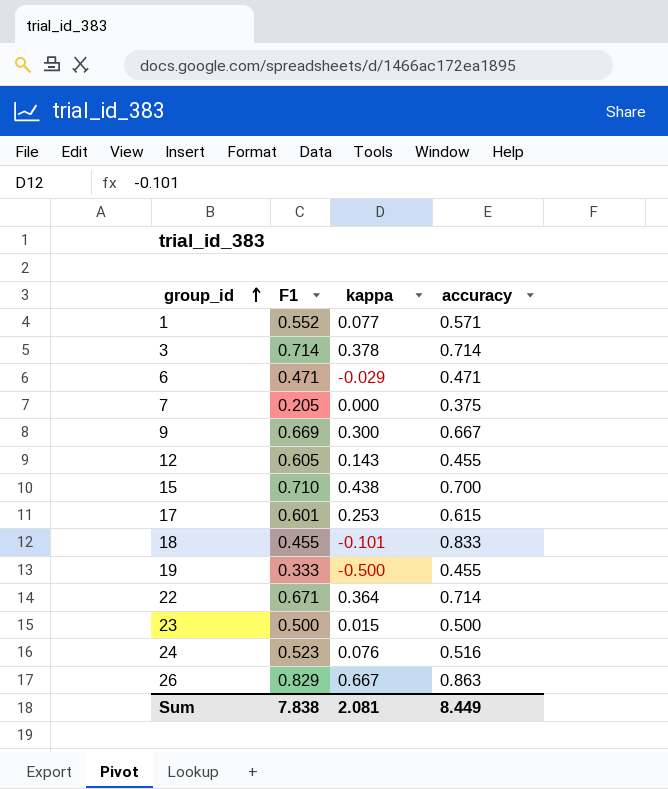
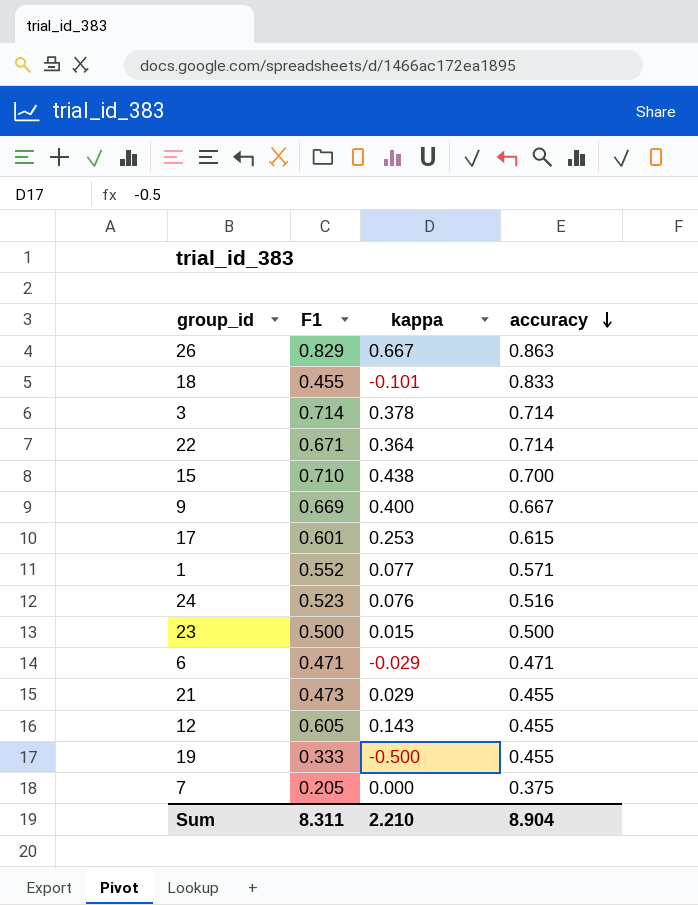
row order: group_id ascending -> accuracy descending
9 | kappa: 0.300 -> 0.400
row 21: none -> 0.473 | 0.029 | 0.455
Sum | F1: 7.838 -> 8.311
Sum | kappa: 2.081 -> 2.210
Sum | accuracy: 8.449 -> 8.904

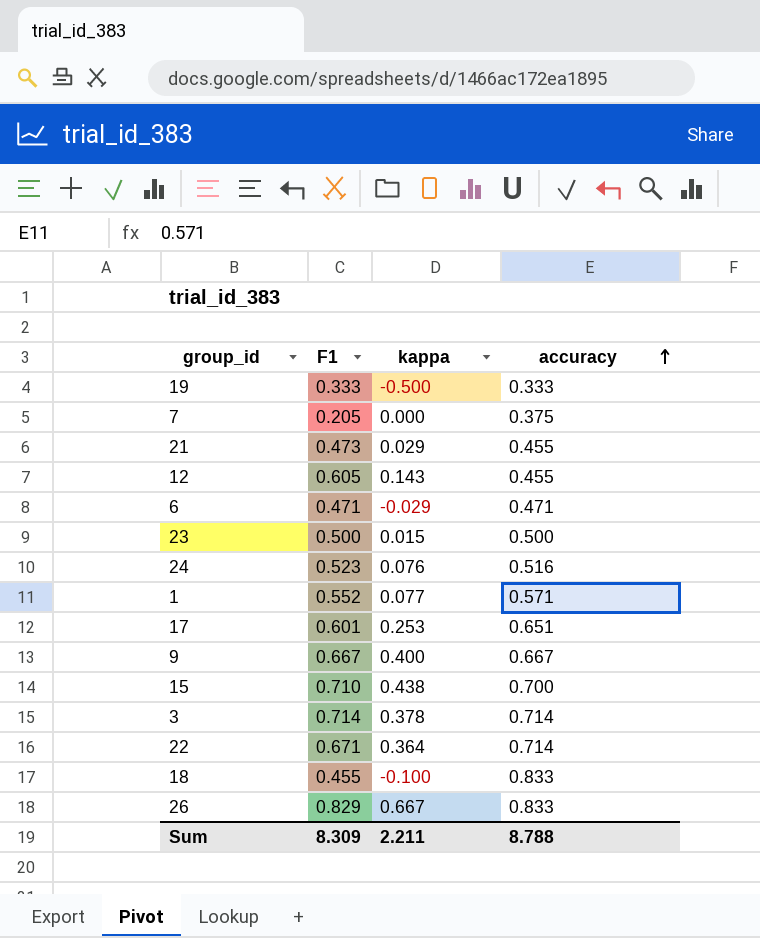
row order: accuracy descending -> accuracy ascending
19 | accuracy: 0.455 -> 0.333
17 | accuracy: 0.615 -> 0.651
9 | F1: 0.669 -> 0.667
18 | kappa: -0.101 -> -0.100
26 | accuracy: 0.863 -> 0.833
Sum | F1: 8.311 -> 8.309
Sum | kappa: 2.210 -> 2.211
Sum | accuracy: 8.904 -> 8.788

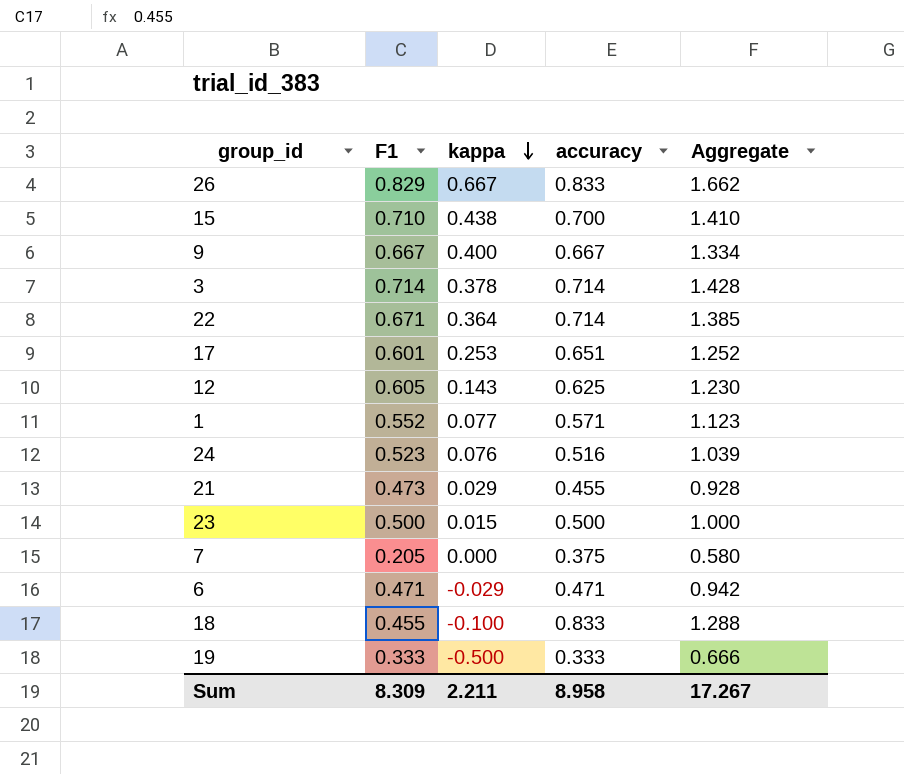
row order: accuracy ascending -> kappa descending
column Aggregate | formula: none -> [F1] + [accuracy]
12 | accuracy: 0.455 -> 0.625
Sum | accuracy: 8.788 -> 8.958

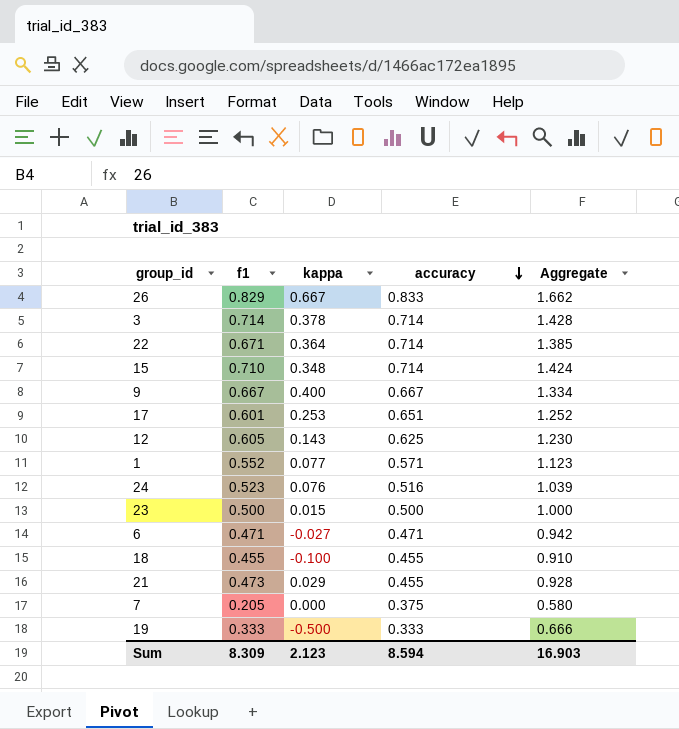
row order: kappa descending -> accuracy descending
column name: F1 -> f1
15 | kappa: 0.438 -> 0.348
15 | accuracy: 0.700 -> 0.714
15 | Aggregate: 1.410 -> 1.424
6 | kappa: -0.029 -> -0.027
18 | accuracy: 0.833 -> 0.455
18 | Aggregate: 1.288 -> 0.910
Sum | kappa: 2.211 -> 2.123
Sum | accuracy: 8.958 -> 8.594
Sum | Aggregate: 17.267 -> 16.903

